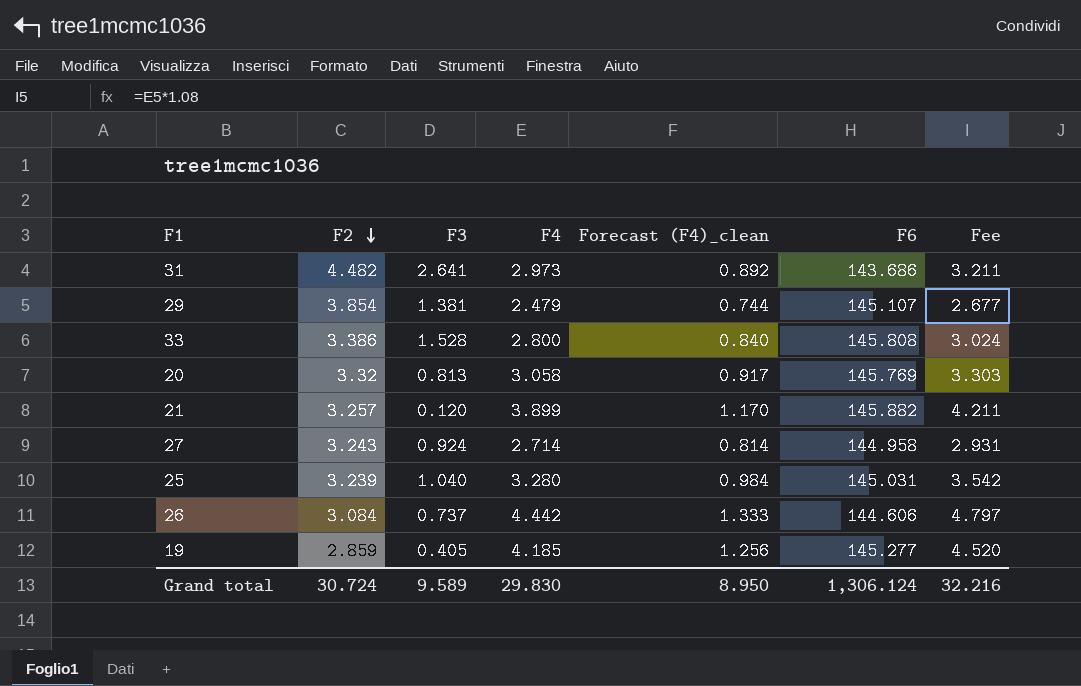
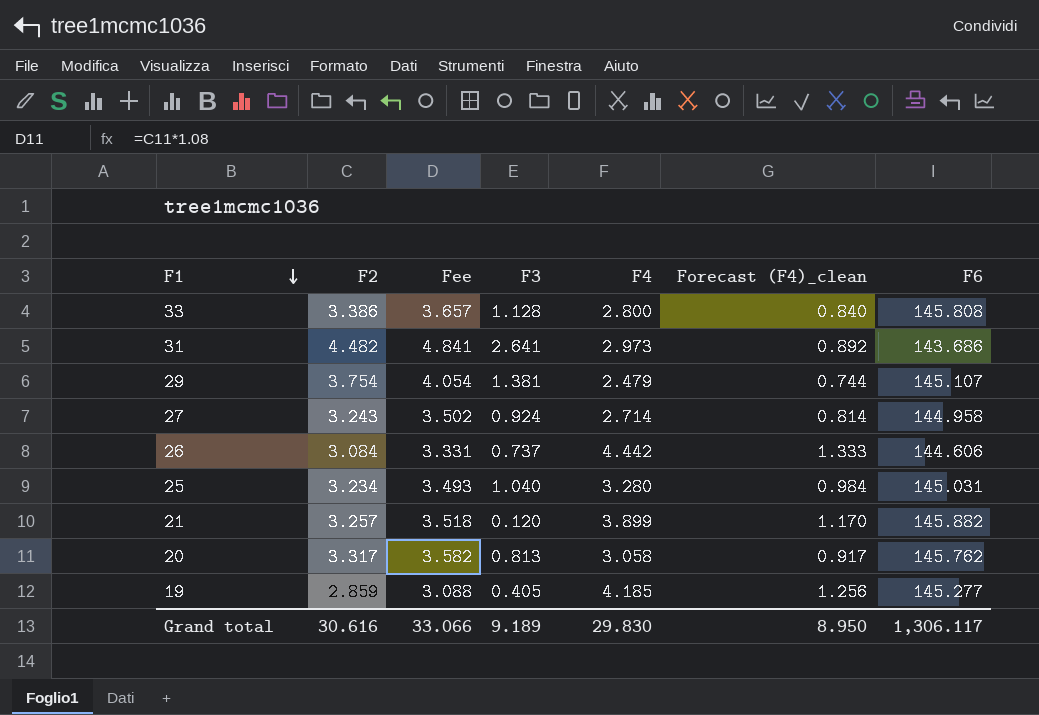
row order: F2 descending -> F1 descending
column Fee | formula: [F4] * 1.08 -> [F2] * 1.08
column Fee | position: 7 -> 3
33 | F3: 1.528 -> 1.128
29 | F2: 3.854 -> 3.754
25 | F2: 3.239 -> 3.234
20 | F2: 3.32 -> 3.317
20 | F6: 145.769 -> 145.762
Grand total | F2: 30.724 -> 30.616
Grand total | Fee: 32.216 -> 33.066
Grand total | F3: 9.589 -> 9.189
Grand total | F6: 1,306.124 -> 1,306.117

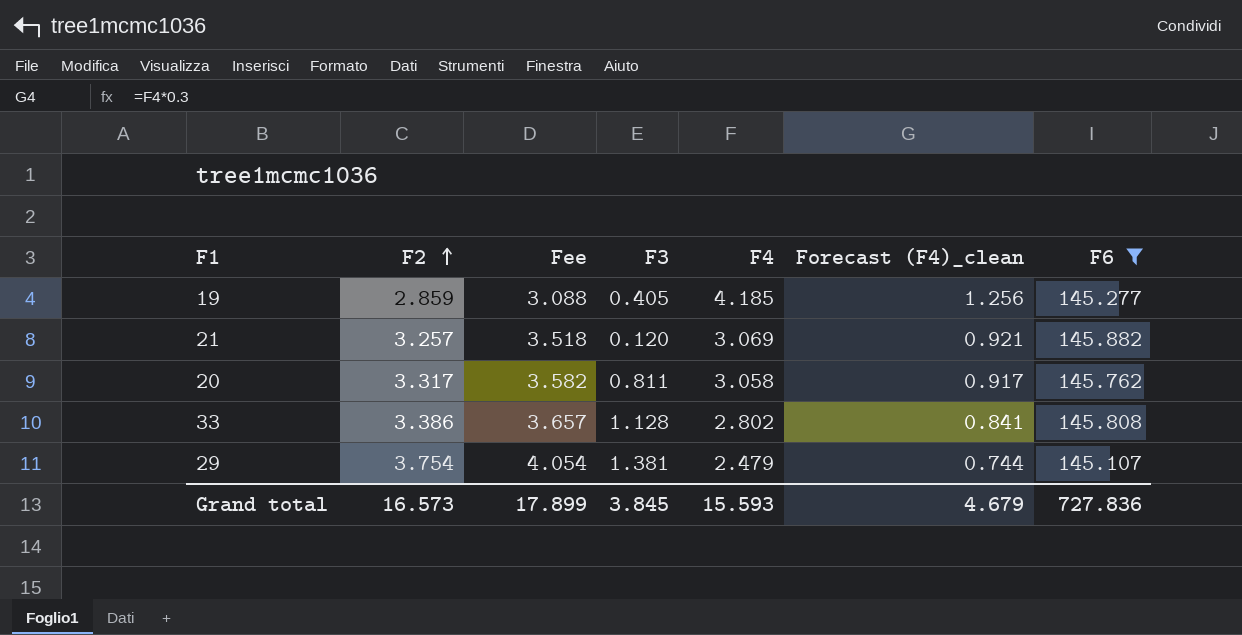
filter: none -> F6 >= 145.107
row order: F1 descending -> F2 ascending
21 | F4: 3.899 -> 3.069
21 | Forecast (F4)_clean: 1.170 -> 0.921
20 | F3: 0.813 -> 0.811
33 | F4: 2.800 -> 2.802
33 | Forecast (F4)_clean: 0.840 -> 0.841
Grand total | F2: 30.616 -> 16.573
Grand total | Fee: 33.066 -> 17.899
Grand total | F3: 9.189 -> 3.845
Grand total | F4: 29.830 -> 15.593
Grand total | Forecast (F4)_clean: 8.950 -> 4.679
Grand total | F6: 1,306.117 -> 727.836

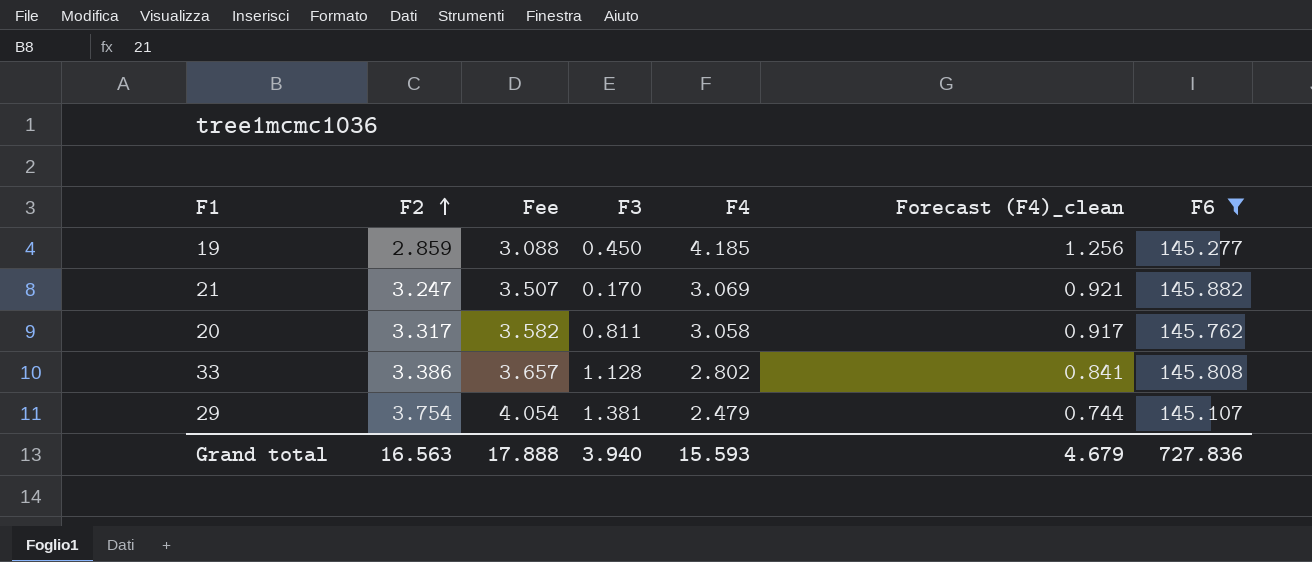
19 | F3: 0.405 -> 0.450
21 | F2: 3.257 -> 3.247
21 | Fee: 3.518 -> 3.507
21 | F3: 0.120 -> 0.170
Grand total | F2: 16.573 -> 16.563
Grand total | Fee: 17.899 -> 17.888
Grand total | F3: 3.845 -> 3.940

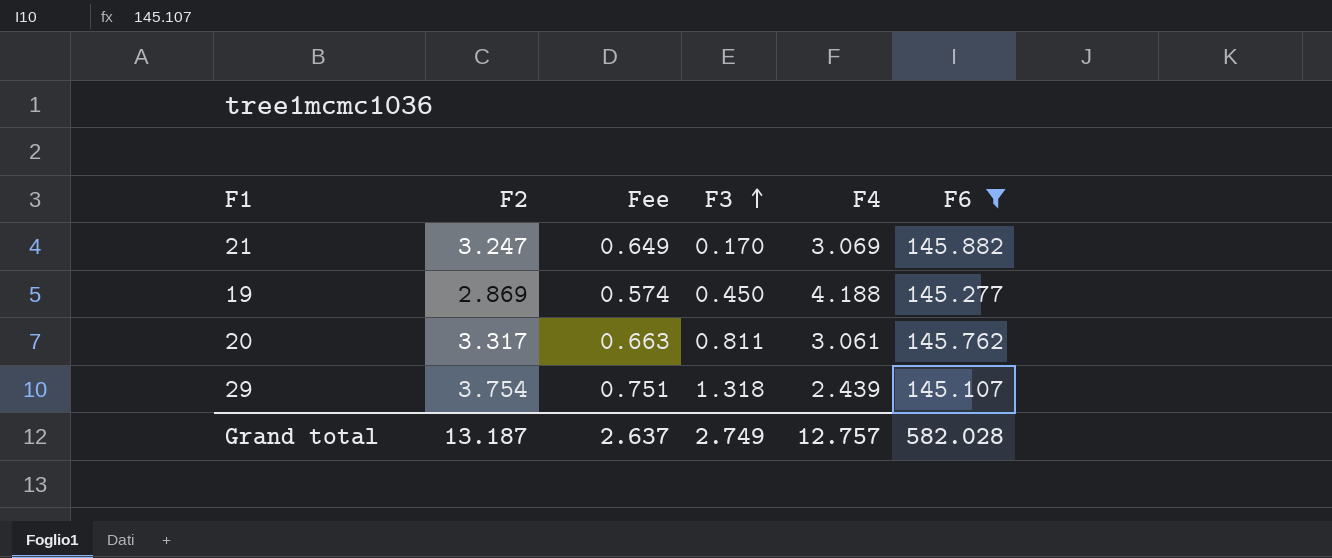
row order: F2 ascending -> F3 ascending
column Forecast (F4)_clean | formula: [F4] * 0.3 -> none
column Fee | formula: [F2] * 1.08 -> [F2] * 0.2
row 33: 3.386 | 3.657 | 1.128 | 2.802 | 0.841 | 145.808 -> none
19 | F2: 2.859 -> 2.869
19 | F4: 4.185 -> 4.188
20 | F4: 3.058 -> 3.061
29 | F3: 1.381 -> 1.318
29 | F4: 2.479 -> 2.439
Grand total | F2: 16.563 -> 13.187
Grand total | Fee: 17.888 -> 2.637
Grand total | F3: 3.940 -> 2.749
Grand total | F4: 15.593 -> 12.757
Grand total | F6: 727.836 -> 582.028

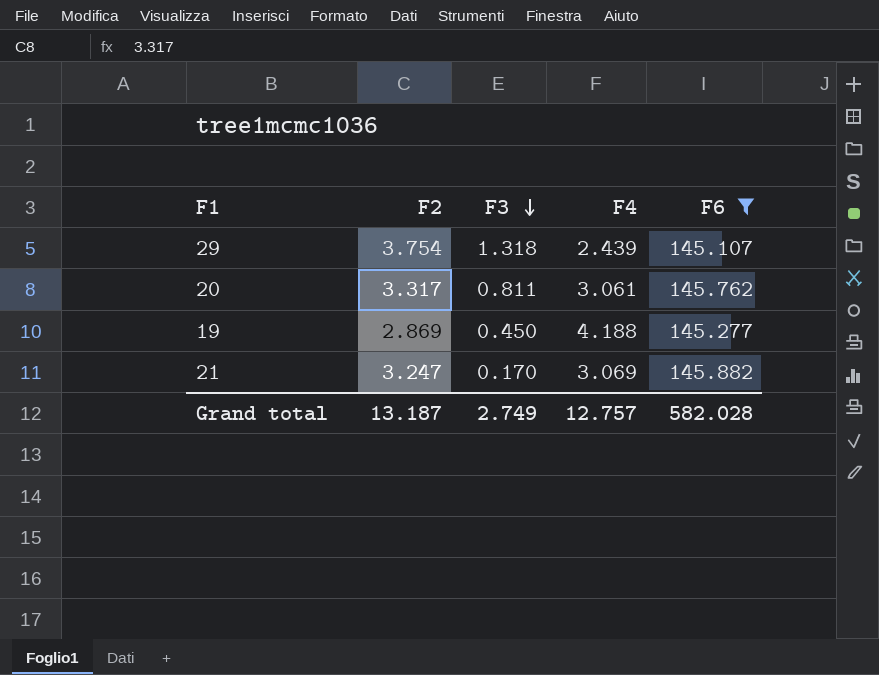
row order: F3 ascending -> F3 descending
column Fee | formula: [F2] * 0.2 -> none

